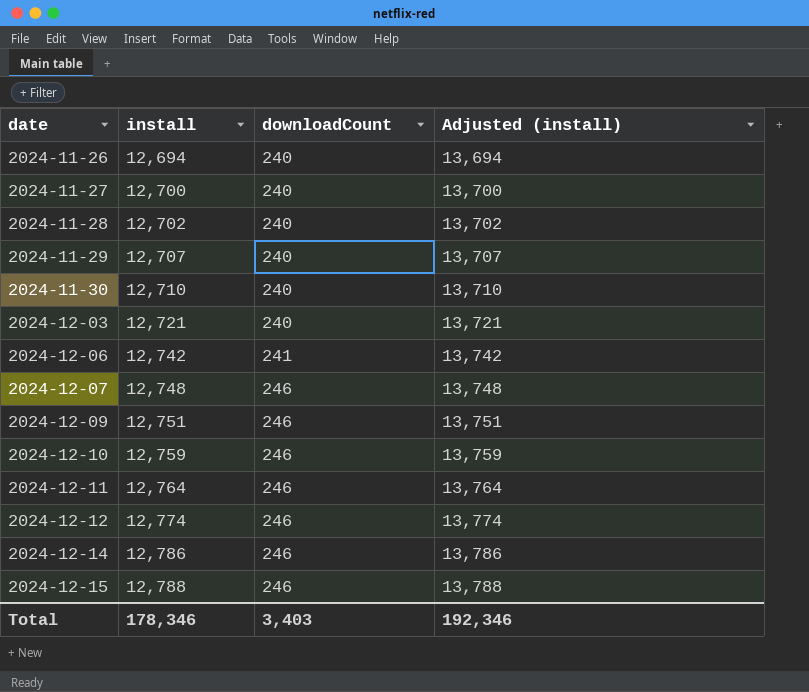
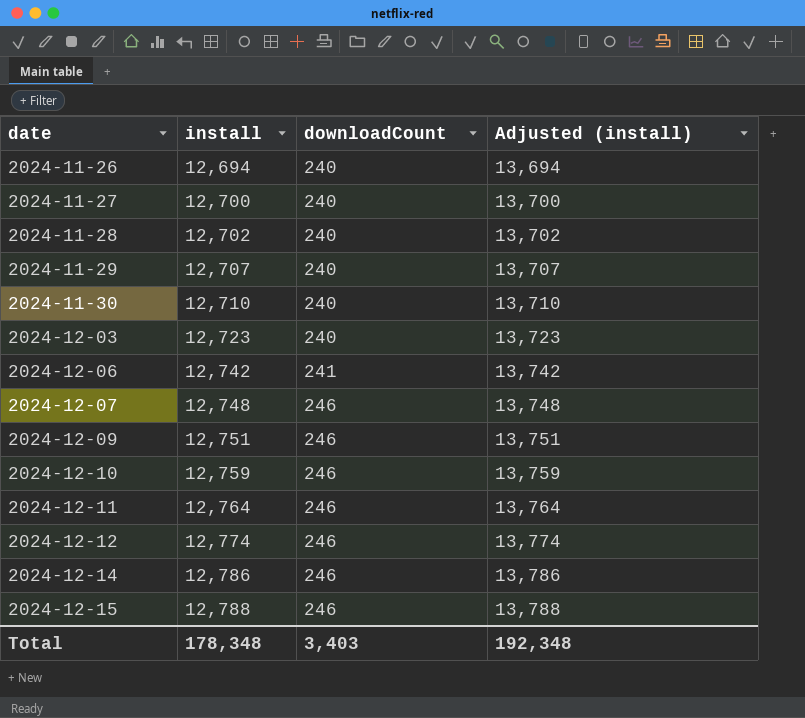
2024-12-03 | install: 12,721 -> 12,723
2024-12-03 | Adjusted (install): 13,721 -> 13,723
Total | install: 178,346 -> 178,348
Total | Adjusted (install): 192,346 -> 192,348

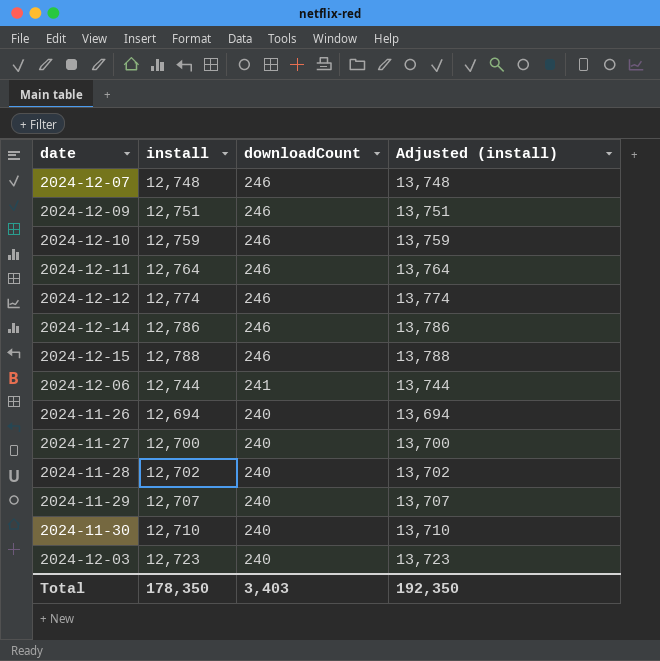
row order: date ascending -> downloadCount descending
2024-12-06 | install: 12,742 -> 12,744
2024-12-06 | Adjusted (install): 13,742 -> 13,744
Total | install: 178,348 -> 178,350
Total | Adjusted (install): 192,348 -> 192,350

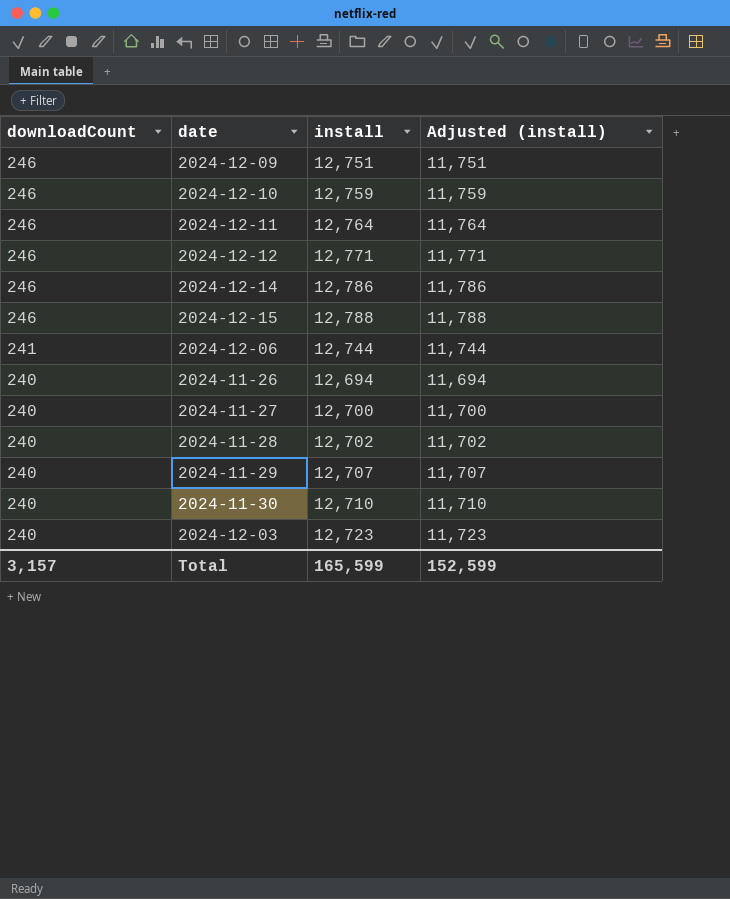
column downloadCount | position: 3 -> 1
column Adjusted (install) | formula: [install] + 1000 -> [install] - 1000
row 2024-12-07: 12,748 | 246 | 13,748 -> none
2024-12-12 | install: 12,774 -> 12,771
Total | downloadCount: 3,403 -> 3,157
Total | install: 178,350 -> 165,599
Total | Adjusted (install): 192,350 -> 152,599

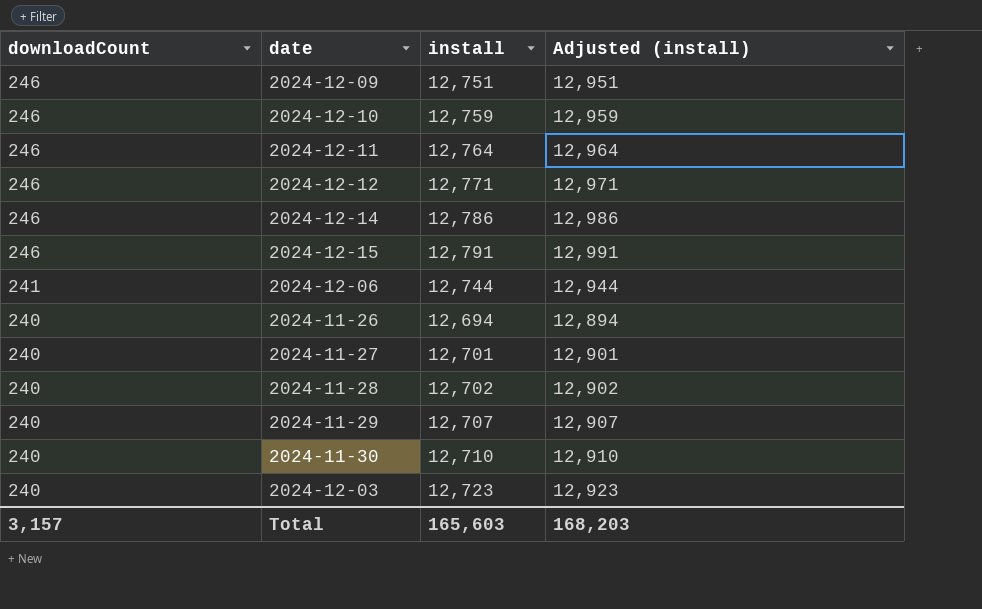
column Adjusted (install) | formula: [install] - 1000 -> [install] + 200
2024-12-15 | install: 12,788 -> 12,791
2024-11-27 | install: 12,700 -> 12,701
Total | install: 165,599 -> 165,603
Total | Adjusted (install): 152,599 -> 168,203

